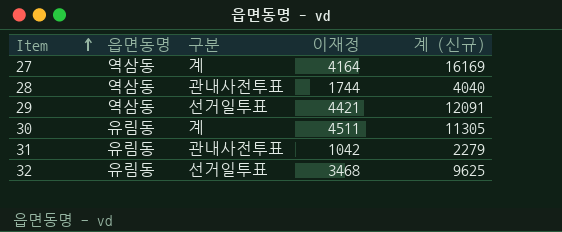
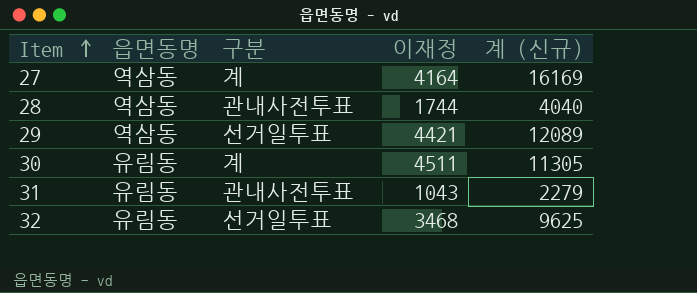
29 | 계 (신규): 12091 -> 12089
31 | 이재정: 1042 -> 1043

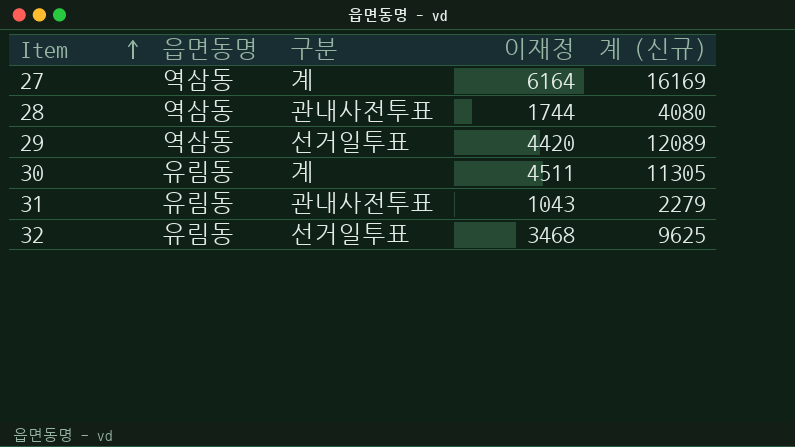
27 | 이재정: 4164 -> 6164
28 | 계 (신규): 4040 -> 4080
29 | 이재정: 4421 -> 4420

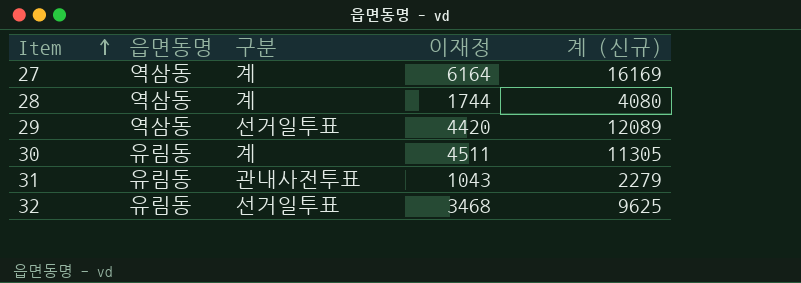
28 | 구분: 관내사전투표 -> 계

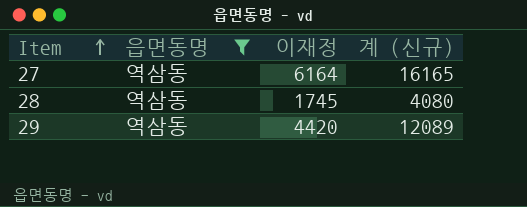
filter: none -> 읍면동명 = 역삼동
column 구분 | position: 3 -> none
27 | 계 (신규): 16169 -> 16165
28 | 이재정: 1744 -> 1745

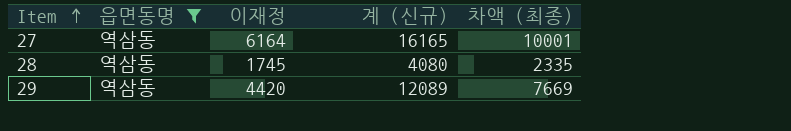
column 차액 (최종) | formula: none -> [계 (신규)] - [이재정]

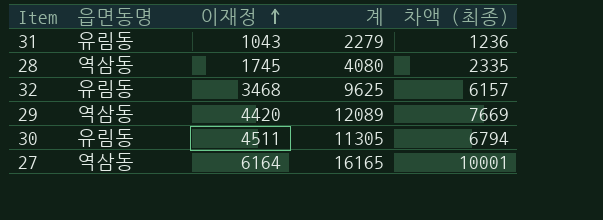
filter: 읍면동명 = 역삼동 -> none
row order: Item ascending -> 이재정 ascending
column name: 계 (신규) -> 계

